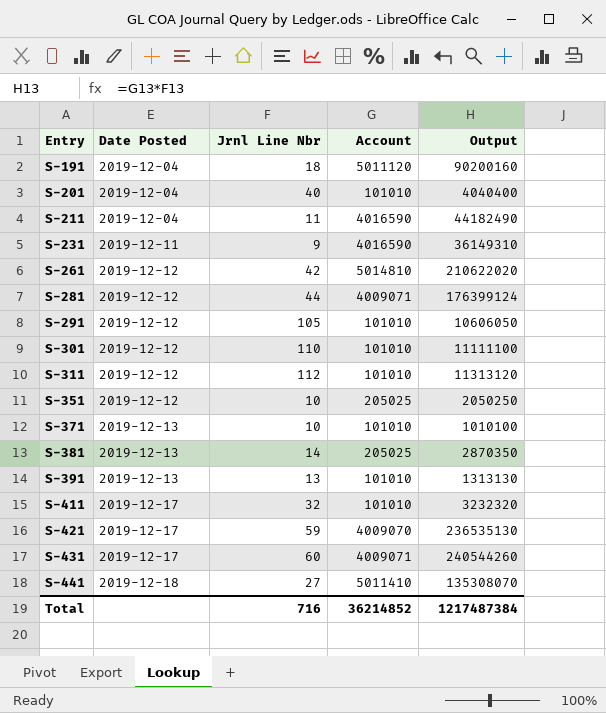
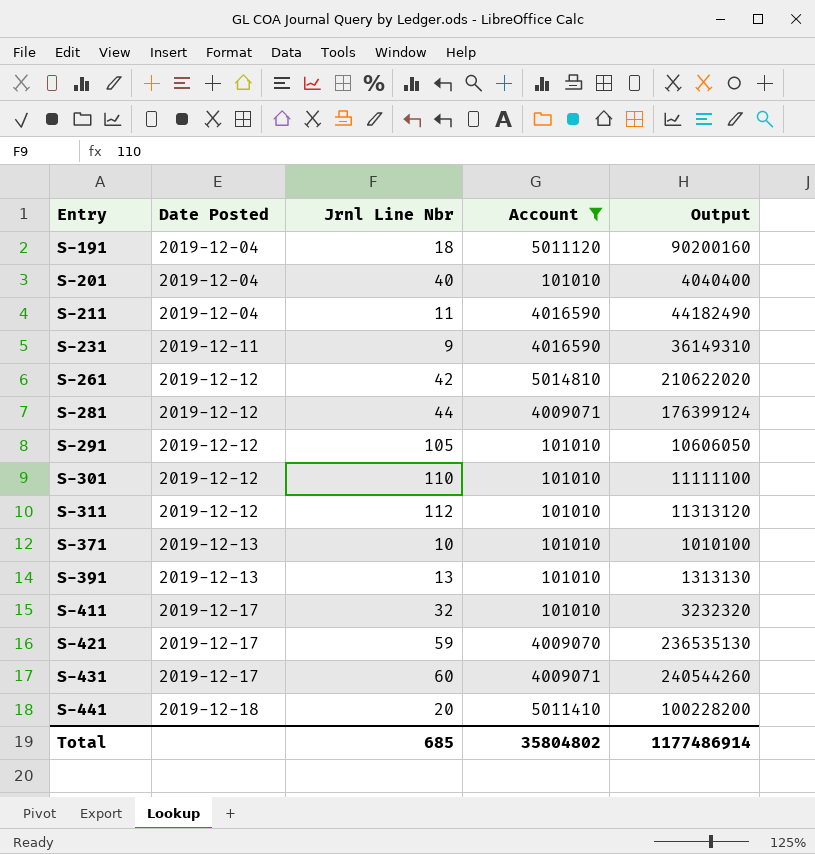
filter: none -> Account != 205025
S-441 | Jrnl Line Nbr: 27 -> 20
S-441 | Output: 135308070 -> 100228200
Total | Jrnl Line Nbr: 716 -> 685
Total | Account: 36214852 -> 35804802
Total | Output: 1217487384 -> 1177486914

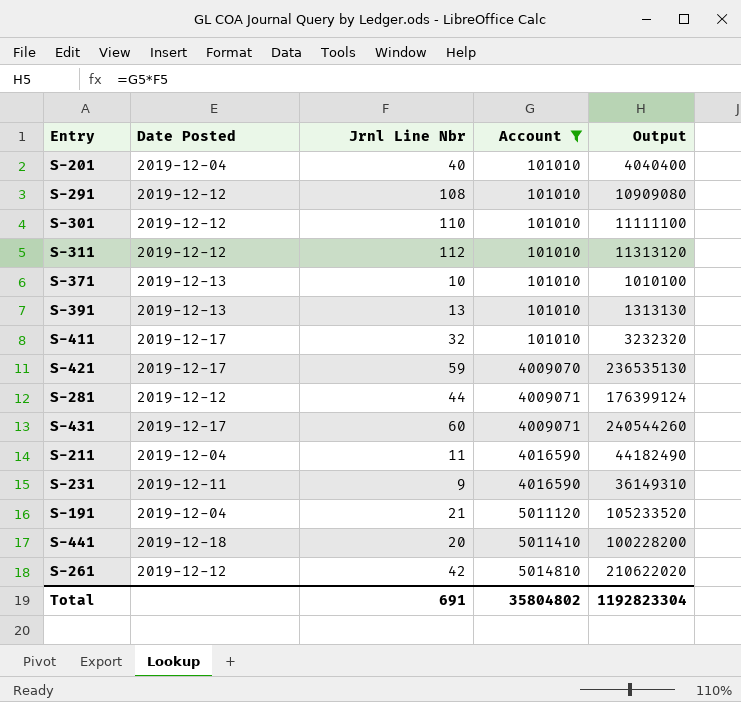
row order: Entry ascending -> Account ascending
S-291 | Jrnl Line Nbr: 105 -> 108
S-291 | Output: 10606050 -> 10909080
S-191 | Jrnl Line Nbr: 18 -> 21
S-191 | Output: 90200160 -> 105233520
Total | Jrnl Line Nbr: 685 -> 691
Total | Output: 1177486914 -> 1192823304

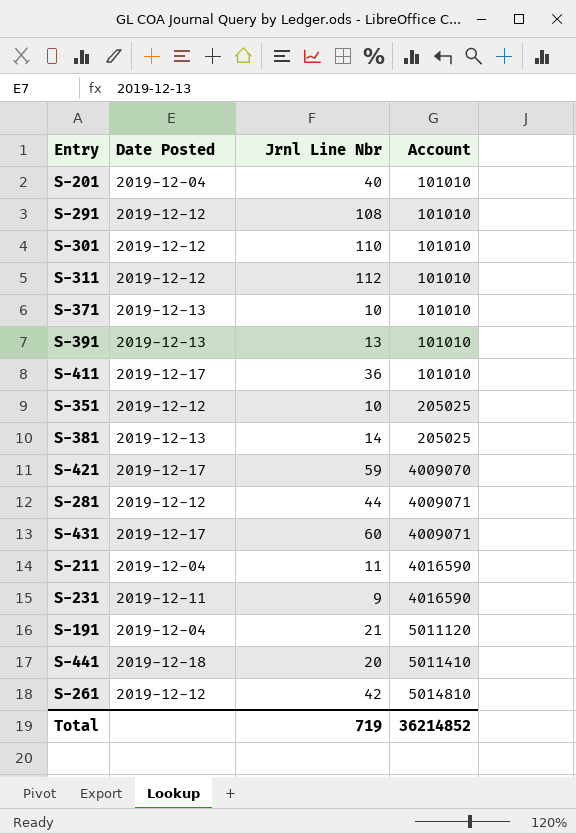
filter: Account != 205025 -> none
column Output | formula: [Jrnl Line Nbr] * [Account] -> none
S-411 | Jrnl Line Nbr: 32 -> 36
Total | Jrnl Line Nbr: 691 -> 719
Total | Account: 35804802 -> 36214852

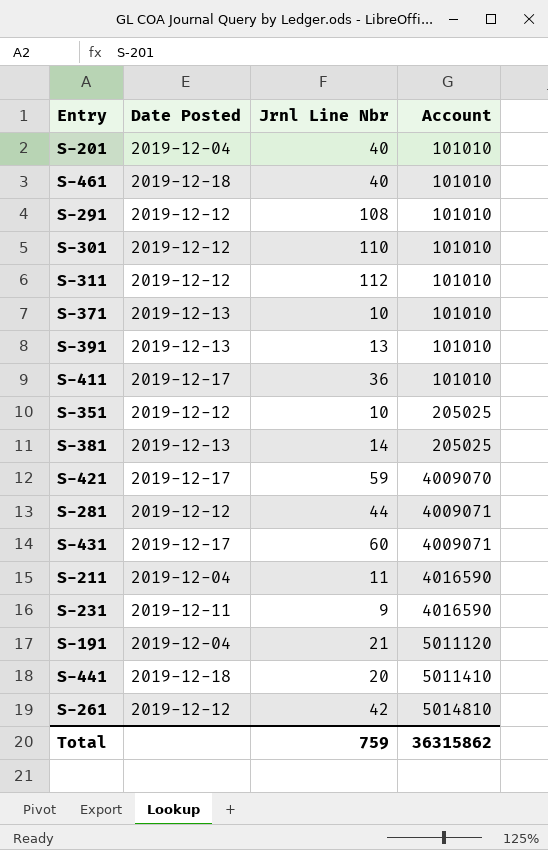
row S-461: none -> 2019-12-18 | 40 | 101010
Total | Jrnl Line Nbr: 719 -> 759
Total | Account: 36214852 -> 36315862

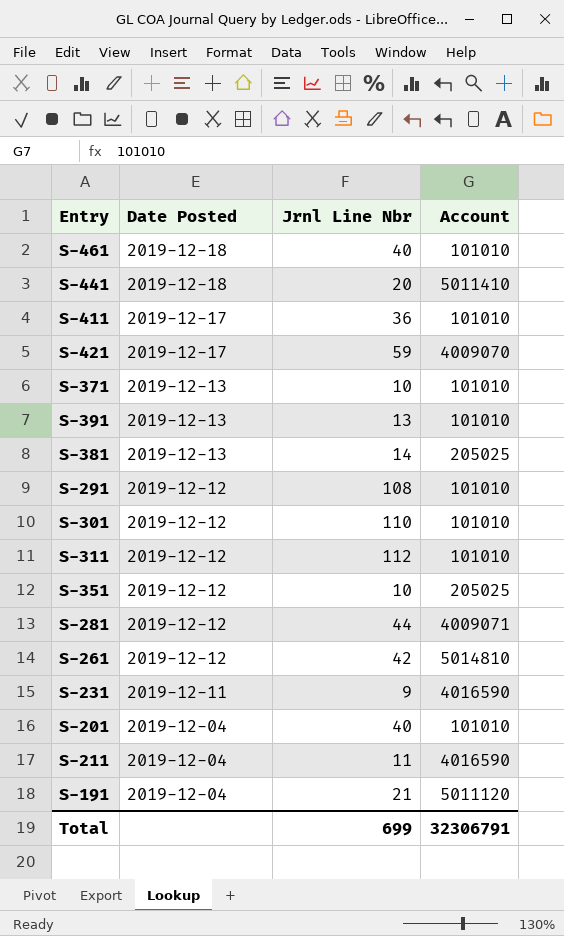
row order: Account ascending -> Date Posted descending
row S-431: 2019-12-17 | 60 | 4009071 -> none
Total | Jrnl Line Nbr: 759 -> 699
Total | Account: 36315862 -> 32306791

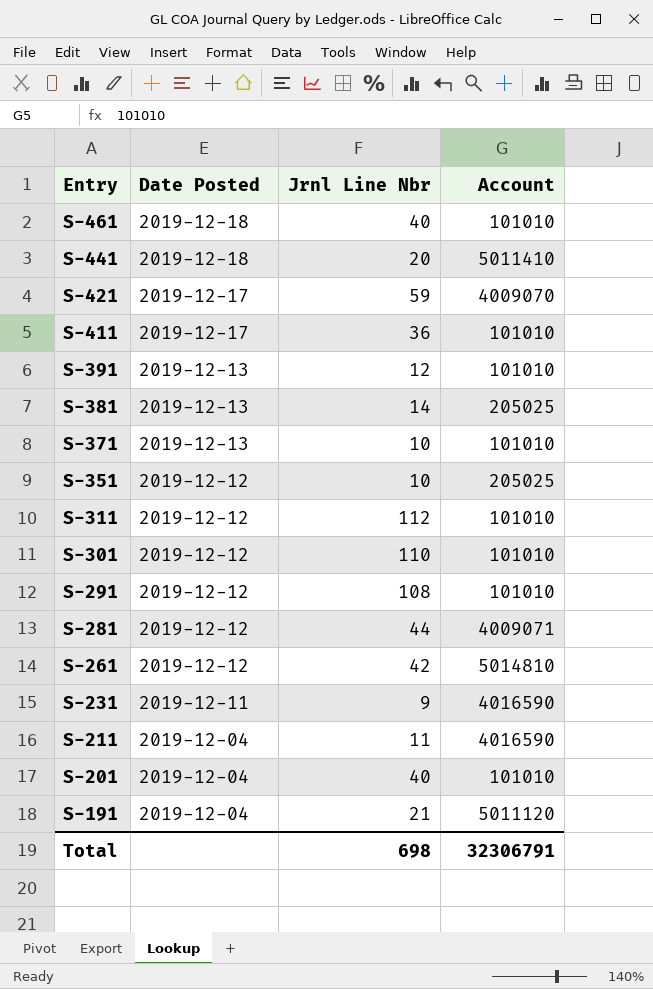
row order: Date Posted descending -> Entry descending
S-391 | Jrnl Line Nbr: 13 -> 12
Total | Jrnl Line Nbr: 699 -> 698

